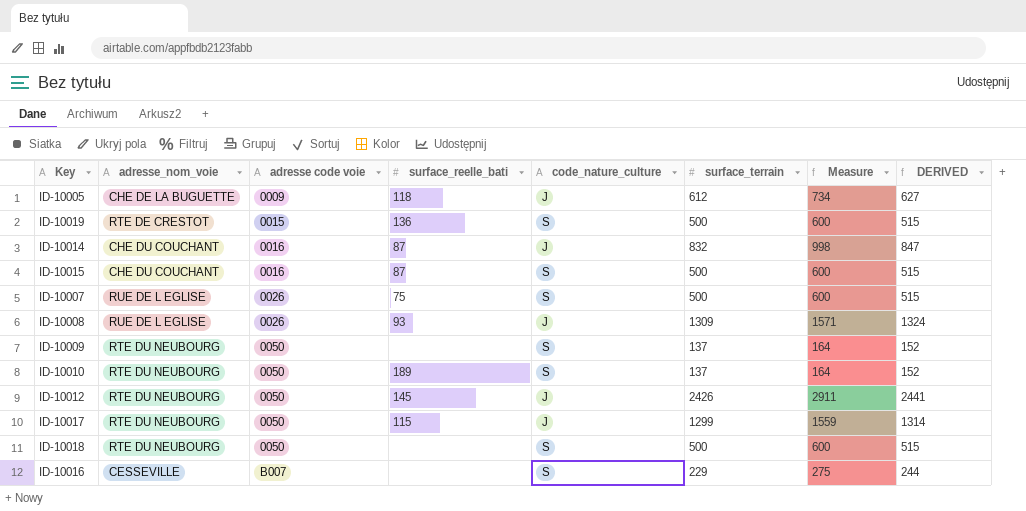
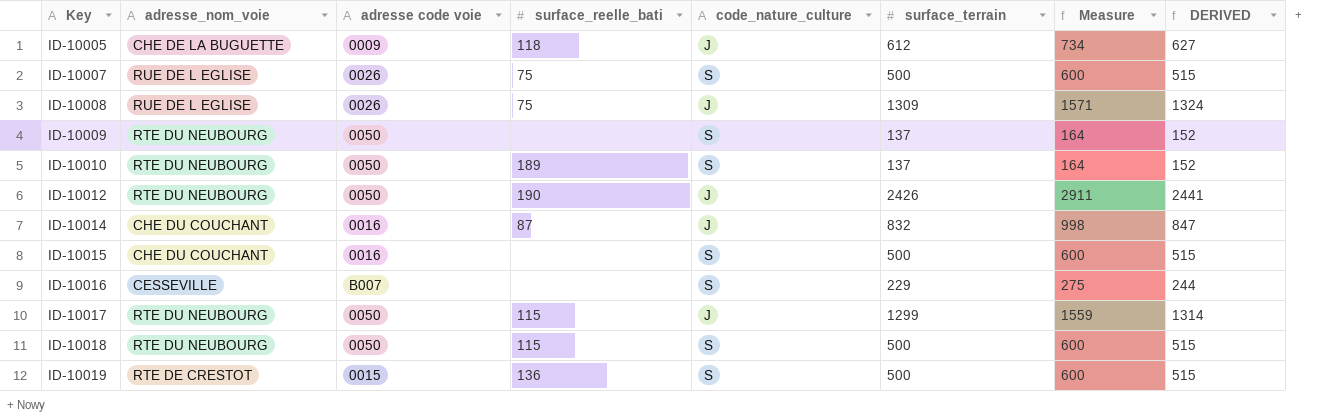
row order: adresse code voie ascending -> Key ascending
ID-10008 | surface_reelle_bati: 93 -> 75
ID-10012 | surface_reelle_bati: 145 -> 190
ID-10015 | surface_reelle_bati: 87 -> none
ID-10018 | surface_reelle_bati: none -> 115

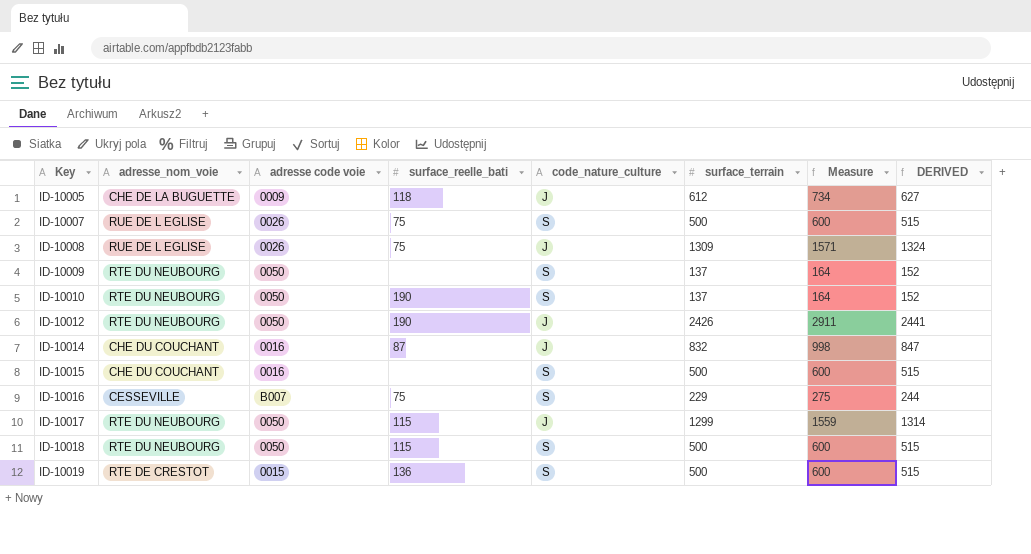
ID-10010 | surface_reelle_bati: 189 -> 190
ID-10016 | surface_reelle_bati: none -> 75

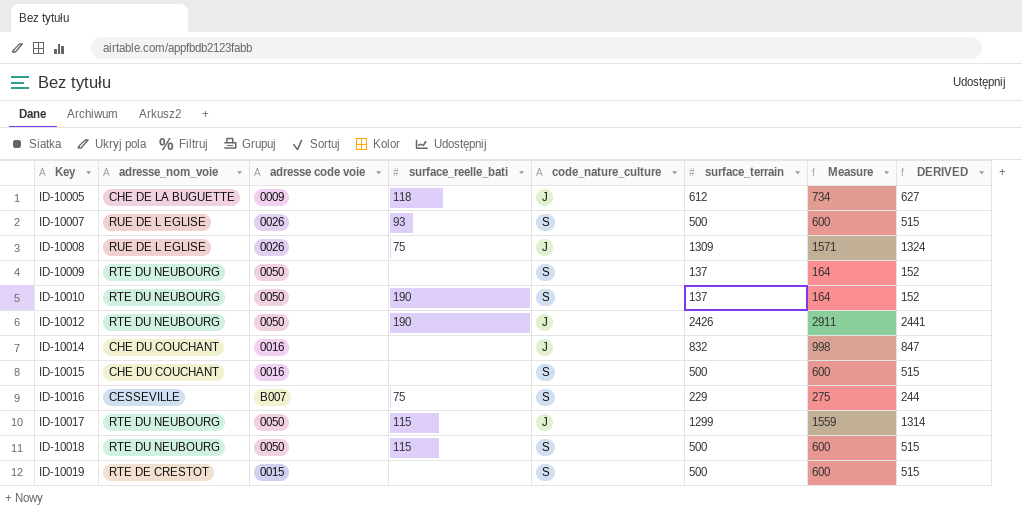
ID-10007 | surface_reelle_bati: 75 -> 93
ID-10014 | surface_reelle_bati: 87 -> none
ID-10019 | surface_reelle_bati: 136 -> none

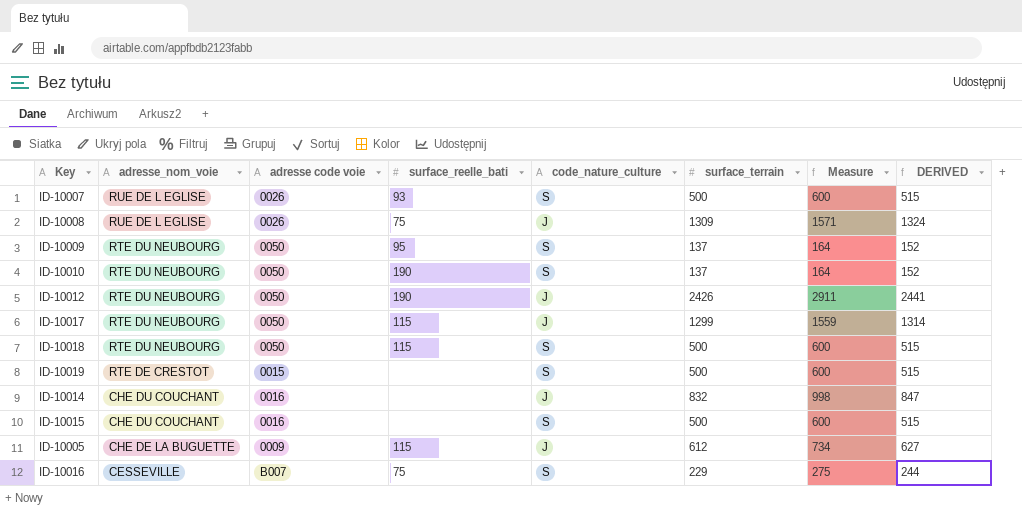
row order: Key ascending -> adresse_nom_voie descending
ID-10009 | surface_reelle_bati: none -> 95
ID-10005 | surface_reelle_bati: 118 -> 115

